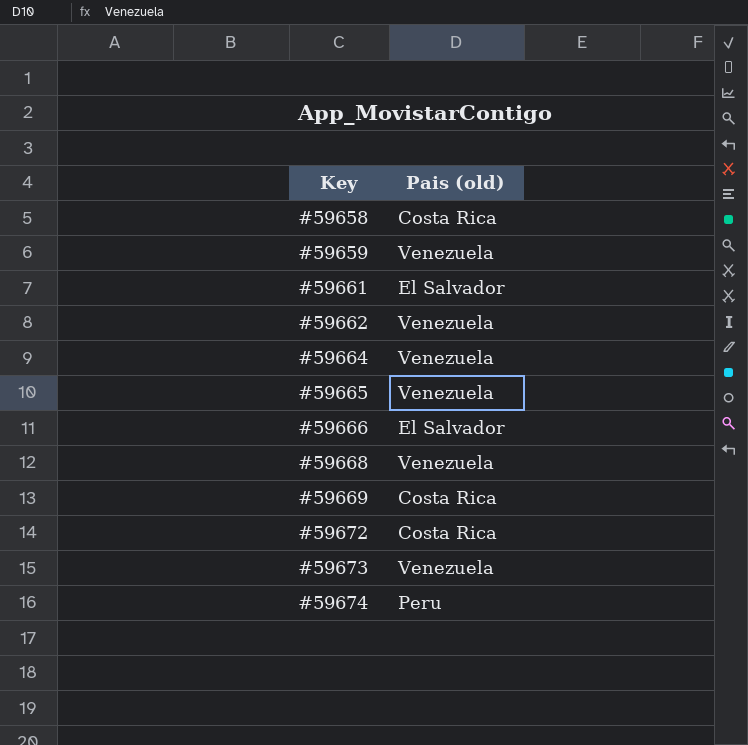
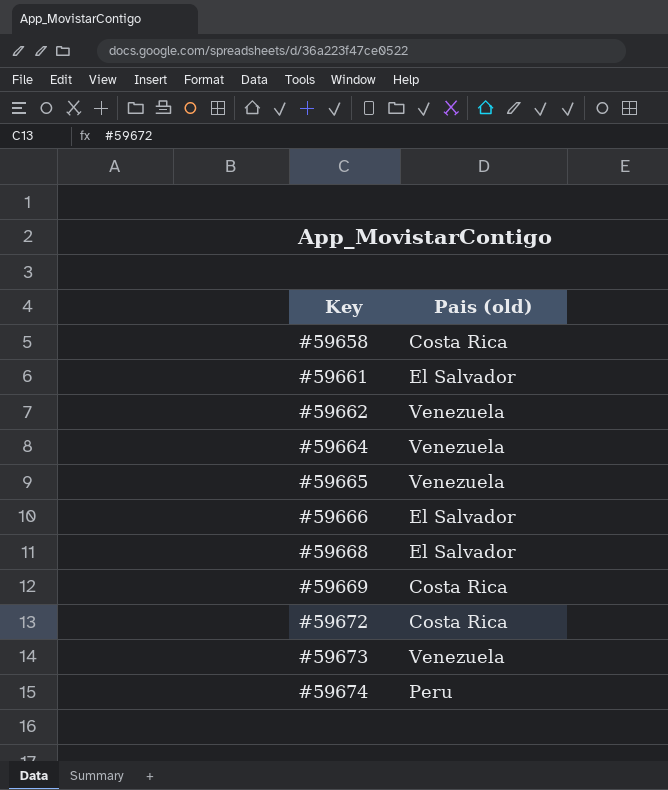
row #59659: Venezuela -> none
#59668 | Pais (old): Venezuela -> El Salvador

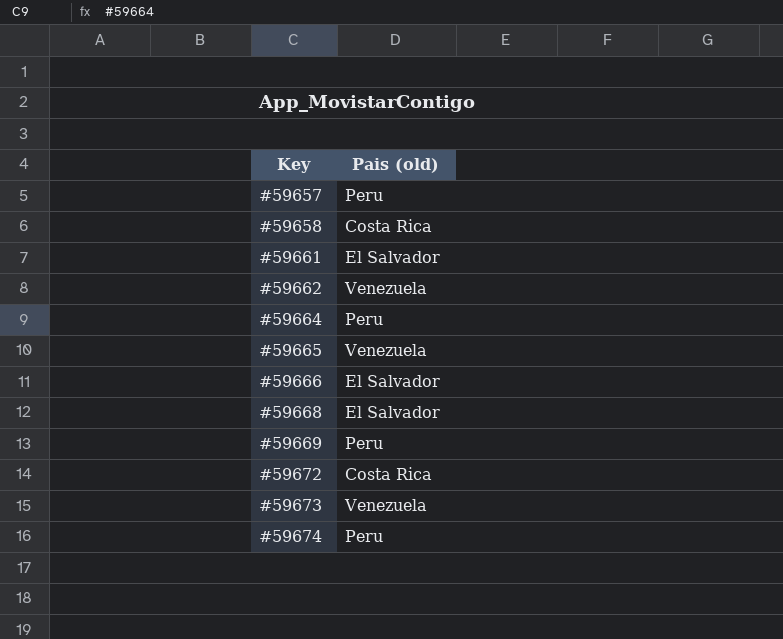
row #59657: none -> Peru
#59664 | Pais (old): Venezuela -> Peru
#59669 | Pais (old): Costa Rica -> Peru

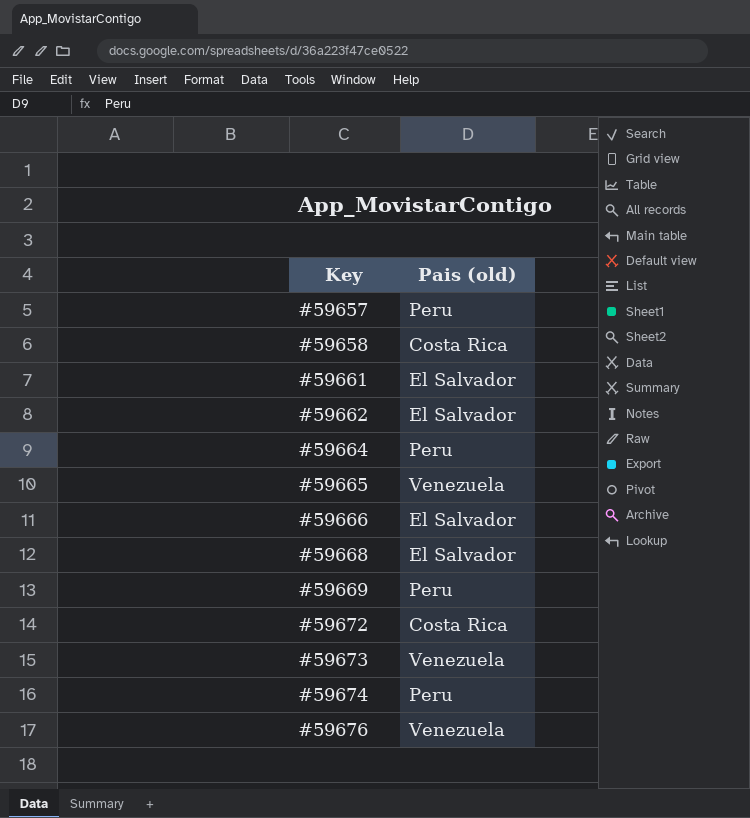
#59662 | Pais (old): Venezuela -> El Salvador
row #59676: none -> Venezuela

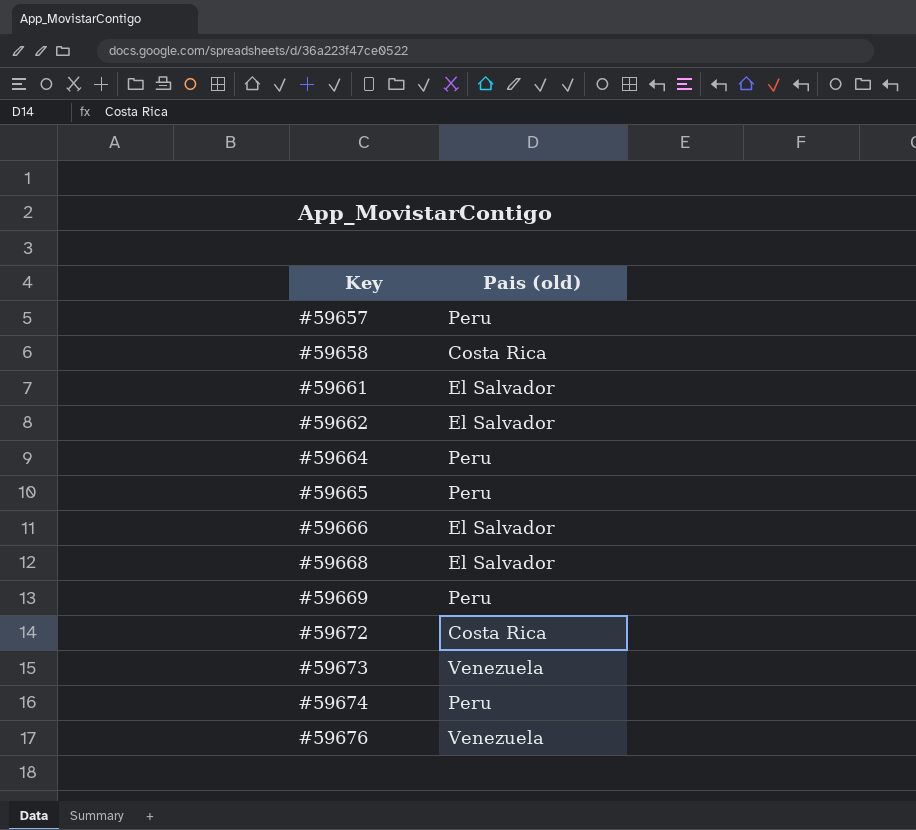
#59665 | Pais (old): Venezuela -> Peru

